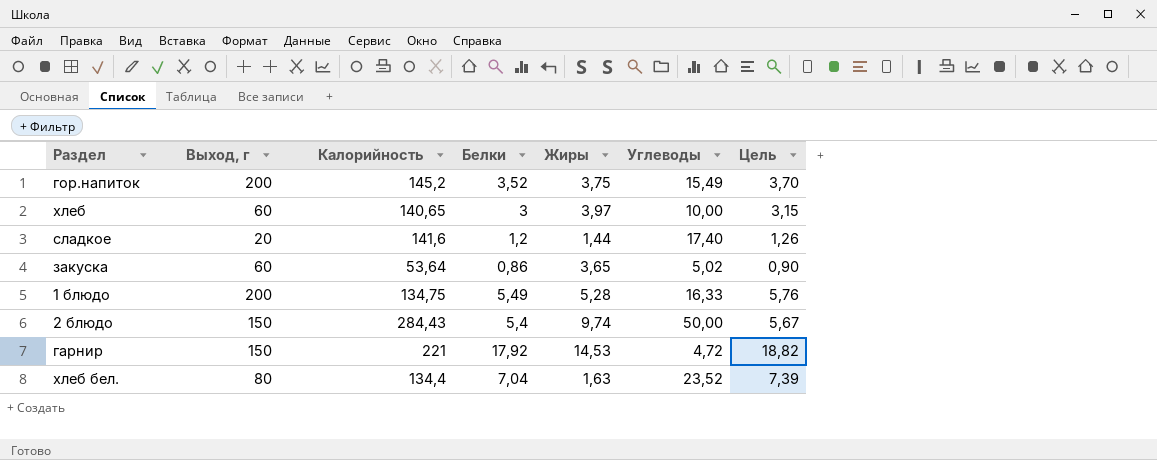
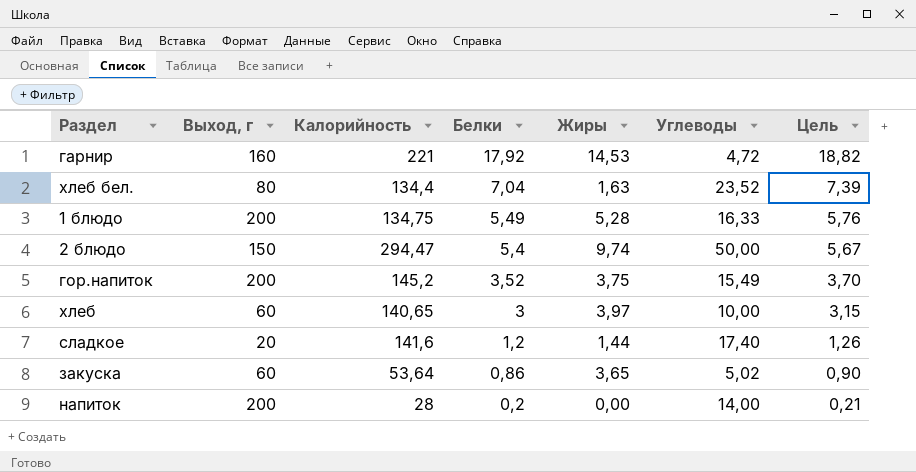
row order: none -> Белки descending
гарнир | Выход, г: 150 -> 160
2 блюдо | Калорийность: 284,43 -> 294,47
row напиток: none -> 200 | 28 | 0,2 | 0,00 | 14,00 | 0,21

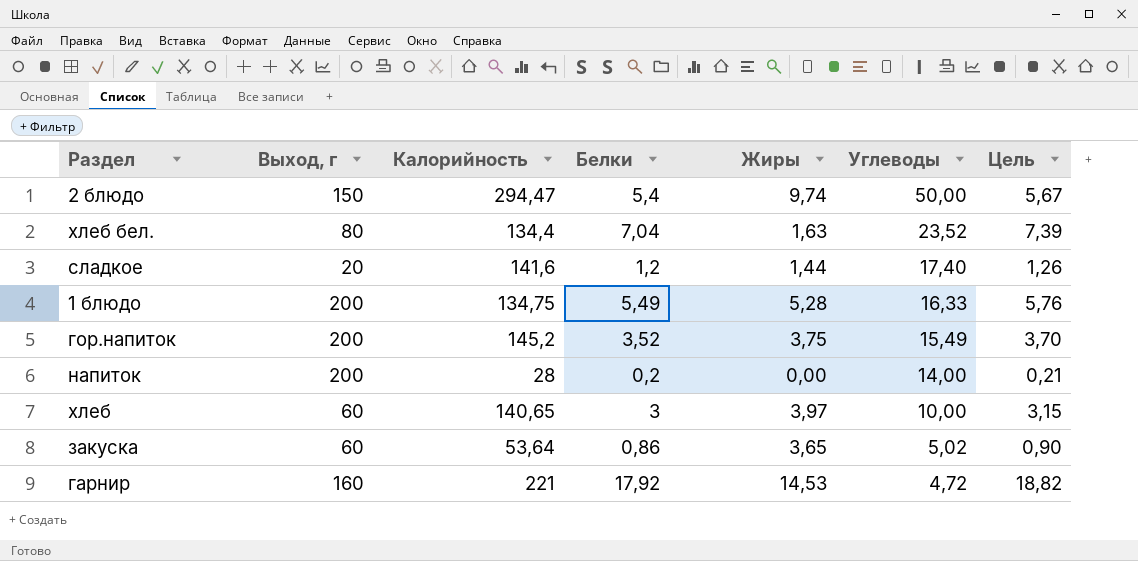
row order: Белки descending -> Углеводы descending

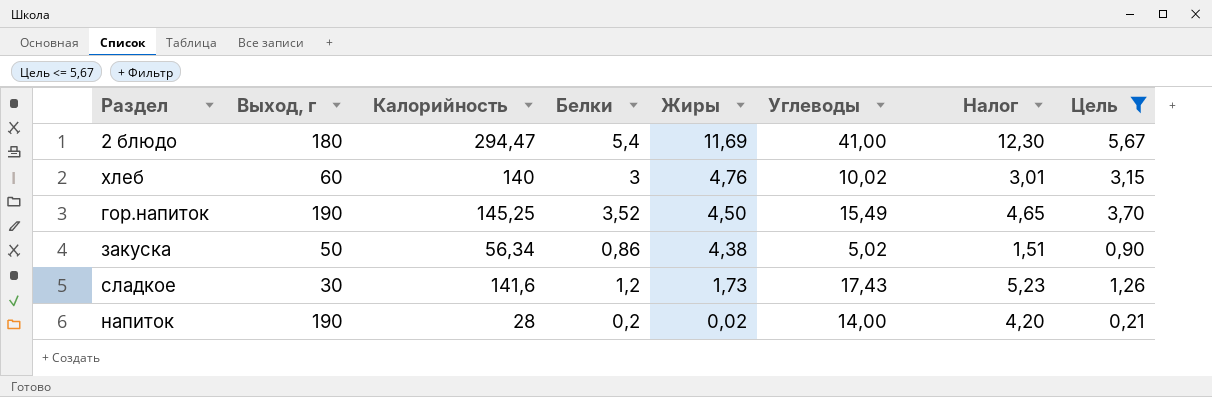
filter: none -> Цель <= 5,67
row order: Углеводы descending -> Жиры descending
column Налог | formula: none -> [Углеводы] * 0,3
2 блюдо | Выход, г: 150 -> 180
2 блюдо | Жиры: 9,74 -> 11,69
2 блюдо | Углеводы: 50,00 -> 41,00
хлеб | Калорийность: 140,65 -> 140
хлеб | Жиры: 3,97 -> 4,76
хлеб | Углеводы: 10,00 -> 10,02
гор.напиток | Выход, г: 200 -> 190
гор.напиток | Калорийность: 145,2 -> 145,25
гор.напиток | Жиры: 3,75 -> 4,50
закуска | Выход, г: 60 -> 50
закуска | Калорийность: 53,64 -> 56,34
закуска | Жиры: 3,65 -> 4,38
сладкое | Выход, г: 20 -> 30
сладкое | Жиры: 1,44 -> 1,73
сладкое | Углеводы: 17,40 -> 17,43
напиток | Выход, г: 200 -> 190
напиток | Жиры: 0,00 -> 0,02

